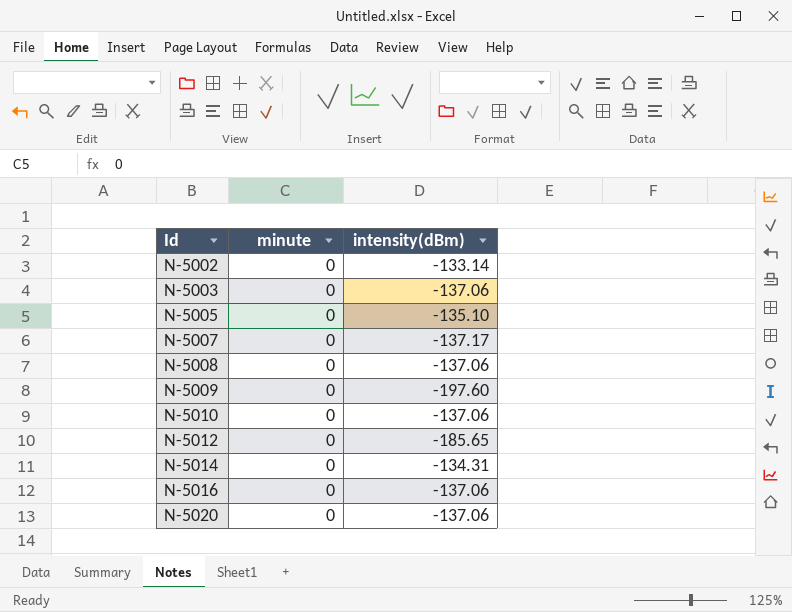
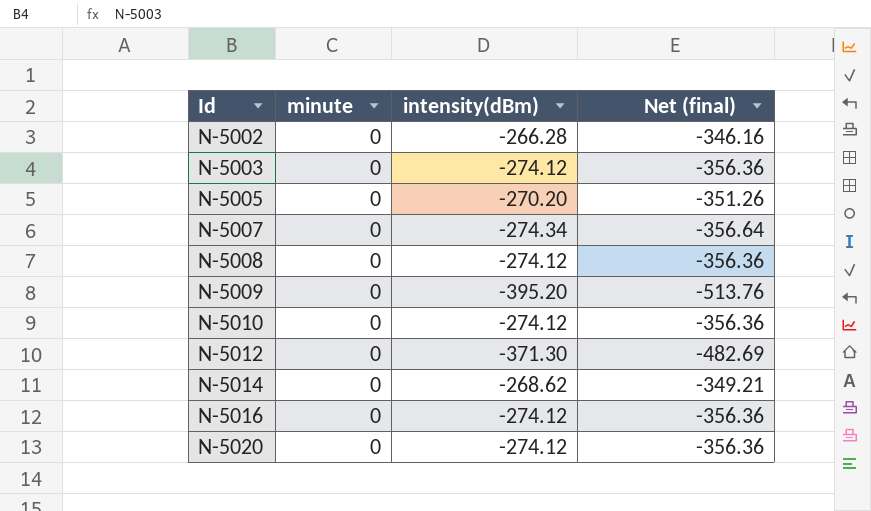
column Net (final) | formula: none -> [intensity(dBm)] * 1.3
N-5002 | intensity(dBm): -133.14 -> -266.28
N-5003 | intensity(dBm): -137.06 -> -274.12
N-5005 | intensity(dBm): -135.10 -> -270.20
N-5007 | intensity(dBm): -137.17 -> -274.34
N-5008 | intensity(dBm): -137.06 -> -274.12
N-5009 | intensity(dBm): -197.60 -> -395.20
N-5010 | intensity(dBm): -137.06 -> -274.12
N-5012 | intensity(dBm): -185.65 -> -371.30
N-5014 | intensity(dBm): -134.31 -> -268.62
N-5016 | intensity(dBm): -137.06 -> -274.12
N-5020 | intensity(dBm): -137.06 -> -274.12

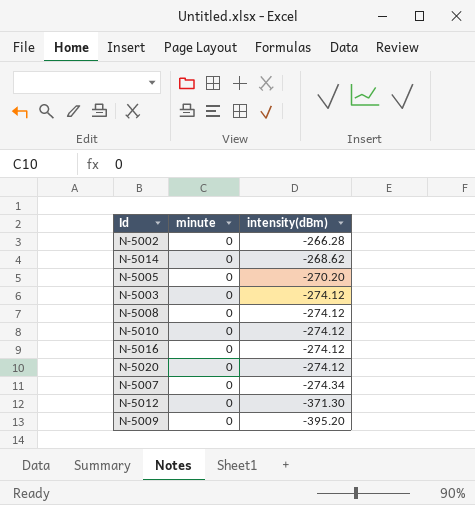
row order: Id ascending -> intensity(dBm) descending
column Net (final) | formula: [intensity(dBm)] * 1.3 -> none

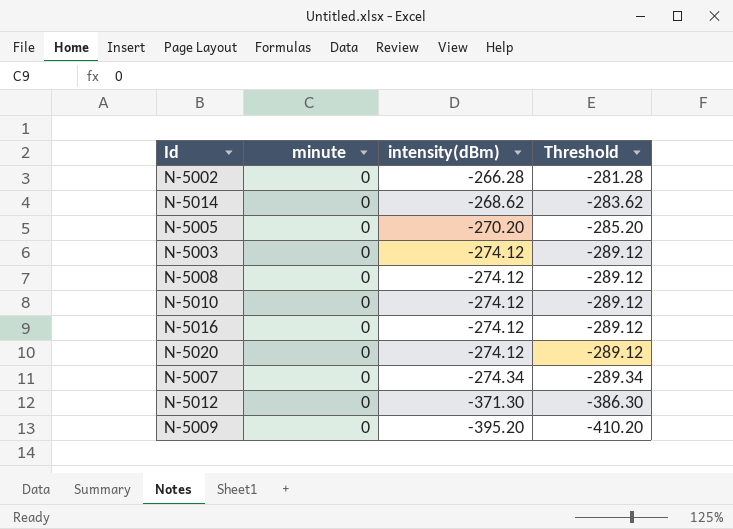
column Threshold | formula: none -> [intensity(dBm)] - 15

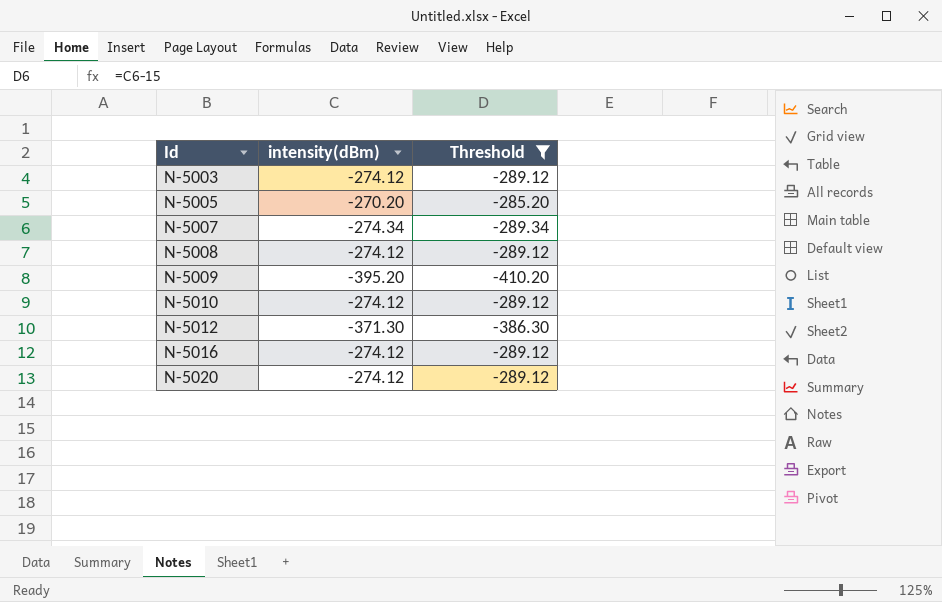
filter: none -> Threshold <= -285.20
row order: intensity(dBm) descending -> Id ascending
column minute | position: 2 -> none

